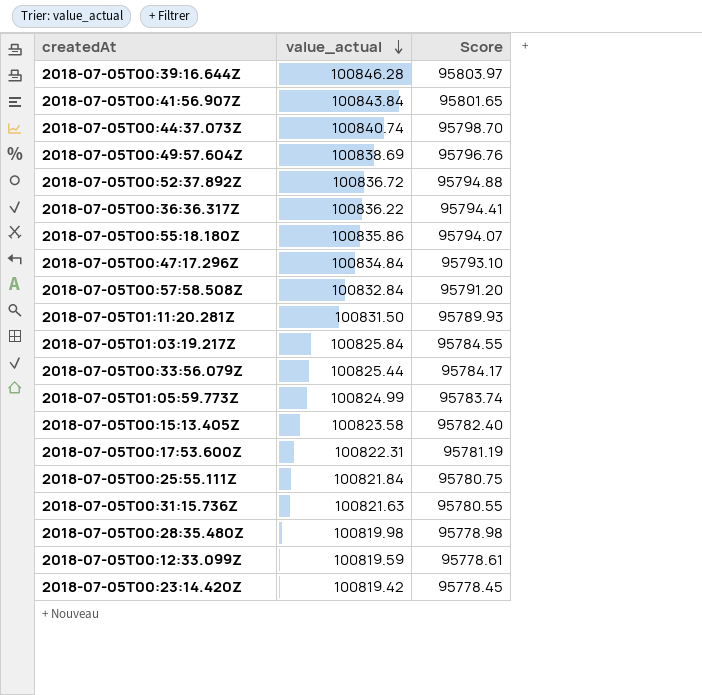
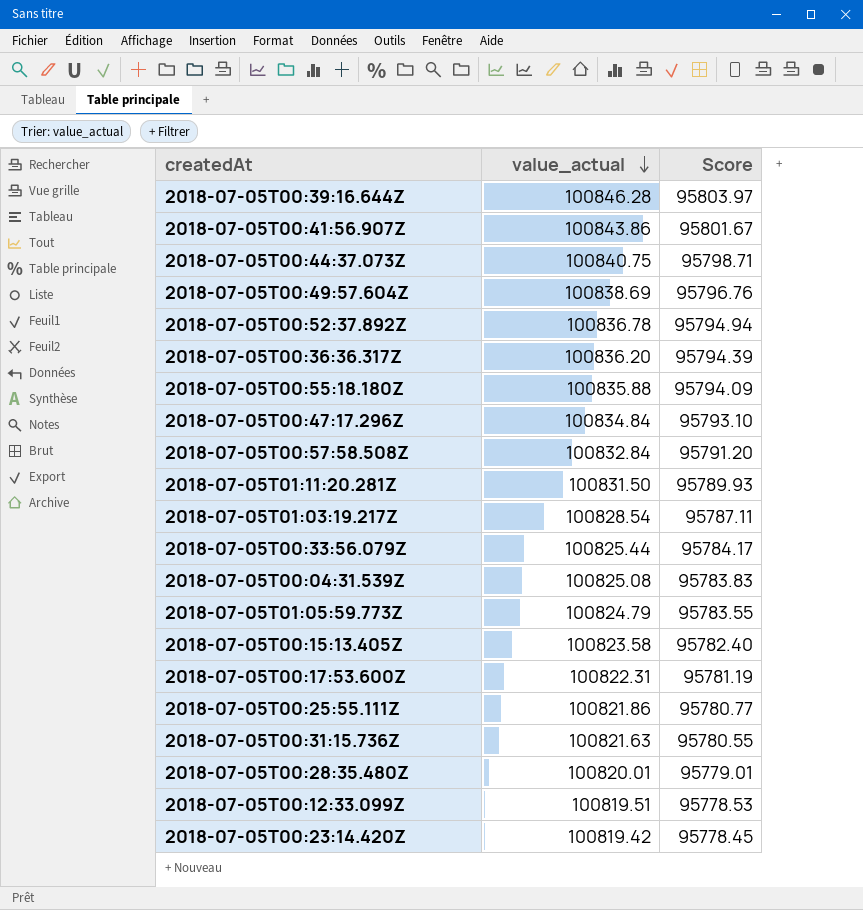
2018-07-05T00:41:56.907Z | value_actual: 100843.84 -> 100843.86
2018-07-05T00:41:56.907Z | Score: 95801.65 -> 95801.67
2018-07-05T00:44:37.073Z | value_actual: 100840.74 -> 100840.75
2018-07-05T00:44:37.073Z | Score: 95798.70 -> 95798.71
2018-07-05T00:52:37.892Z | value_actual: 100836.72 -> 100836.78
2018-07-05T00:52:37.892Z | Score: 95794.88 -> 95794.94
2018-07-05T00:36:36.317Z | value_actual: 100836.22 -> 100836.20
2018-07-05T00:36:36.317Z | Score: 95794.41 -> 95794.39
2018-07-05T00:55:18.180Z | value_actual: 100835.86 -> 100835.88
2018-07-05T00:55:18.180Z | Score: 95794.07 -> 95794.09
2018-07-05T01:03:19.217Z | value_actual: 100825.84 -> 100828.54
2018-07-05T01:03:19.217Z | Score: 95784.55 -> 95787.11
row 2018-07-05T00:04:31.539Z: none -> 100825.08 | 95783.83
2018-07-05T01:05:59.773Z | value_actual: 100824.99 -> 100824.79
2018-07-05T01:05:59.773Z | Score: 95783.74 -> 95783.55
2018-07-05T00:25:55.111Z | value_actual: 100821.84 -> 100821.86
2018-07-05T00:25:55.111Z | Score: 95780.75 -> 95780.77
2018-07-05T00:28:35.480Z | value_actual: 100819.98 -> 100820.01
2018-07-05T00:28:35.480Z | Score: 95778.98 -> 95779.01
2018-07-05T00:12:33.099Z | value_actual: 100819.59 -> 100819.51
2018-07-05T00:12:33.099Z | Score: 95778.61 -> 95778.53

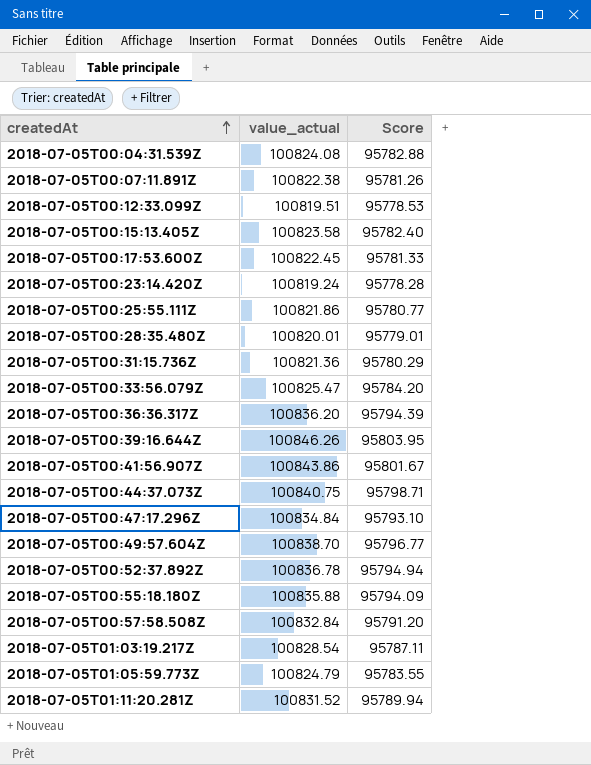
row order: value_actual descending -> createdAt ascending
2018-07-05T00:04:31.539Z | value_actual: 100825.08 -> 100824.08
2018-07-05T00:04:31.539Z | Score: 95783.83 -> 95782.88
row 2018-07-05T00:07:11.891Z: none -> 100822.38 | 95781.26
2018-07-05T00:17:53.600Z | value_actual: 100822.31 -> 100822.45
2018-07-05T00:17:53.600Z | Score: 95781.19 -> 95781.33
2018-07-05T00:23:14.420Z | value_actual: 100819.42 -> 100819.24
2018-07-05T00:23:14.420Z | Score: 95778.45 -> 95778.28
2018-07-05T00:31:15.736Z | value_actual: 100821.63 -> 100821.36
2018-07-05T00:31:15.736Z | Score: 95780.55 -> 95780.29
2018-07-05T00:33:56.079Z | value_actual: 100825.44 -> 100825.47
2018-07-05T00:33:56.079Z | Score: 95784.17 -> 95784.20
2018-07-05T00:39:16.644Z | value_actual: 100846.28 -> 100846.26
2018-07-05T00:39:16.644Z | Score: 95803.97 -> 95803.95
2018-07-05T00:49:57.604Z | value_actual: 100838.69 -> 100838.70
2018-07-05T00:49:57.604Z | Score: 95796.76 -> 95796.77
2018-07-05T01:11:20.281Z | value_actual: 100831.50 -> 100831.52
2018-07-05T01:11:20.281Z | Score: 95789.93 -> 95789.94

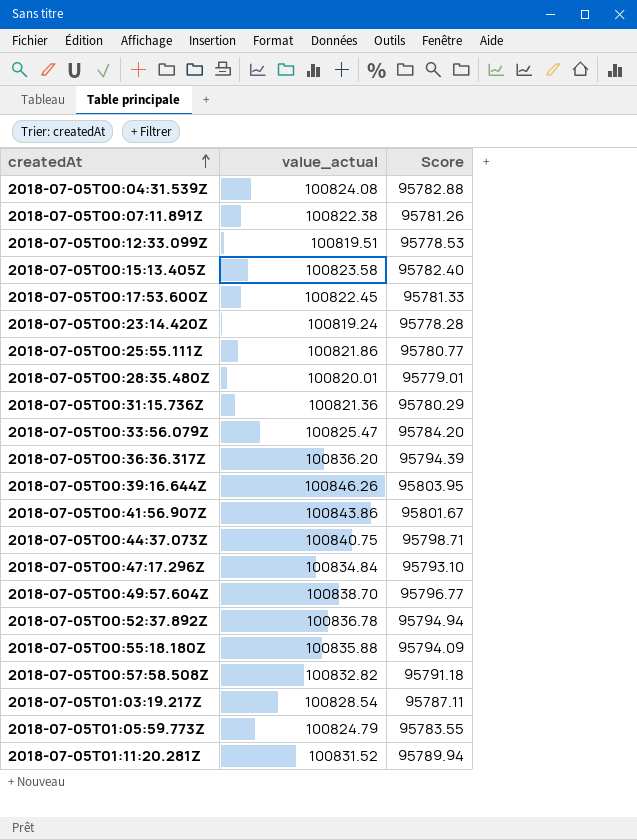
2018-07-05T00:57:58.508Z | value_actual: 100832.84 -> 100832.82
2018-07-05T00:57:58.508Z | Score: 95791.20 -> 95791.18

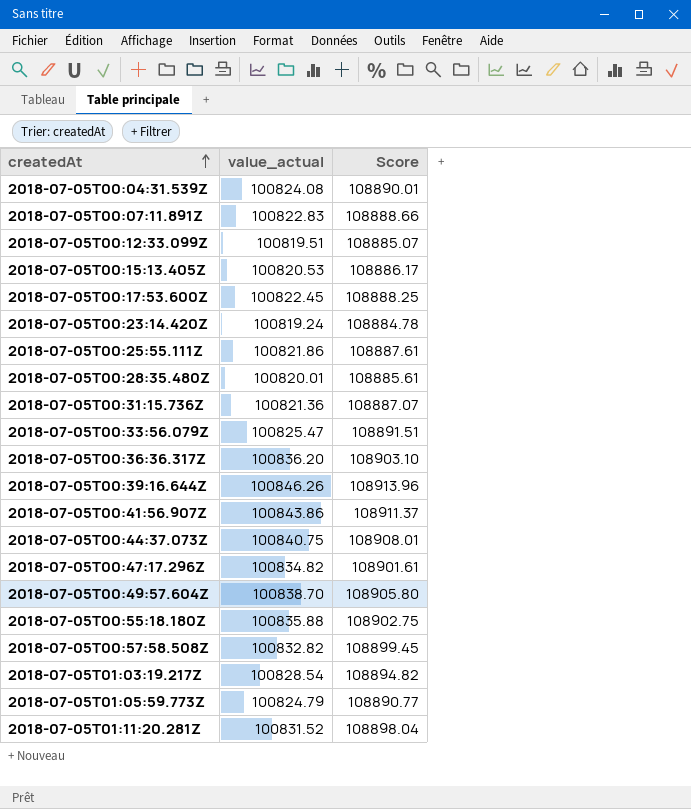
column Score | formula: [value_actual] * 0.95 -> [value_actual] * 1.08
row 2018-07-05T00:52:37.892Z: 100836.78 | 95794.94 -> none
2018-07-05T00:07:11.891Z | value_actual: 100822.38 -> 100822.83
2018-07-05T00:15:13.405Z | value_actual: 100823.58 -> 100820.53
2018-07-05T00:47:17.296Z | value_actual: 100834.84 -> 100834.82

